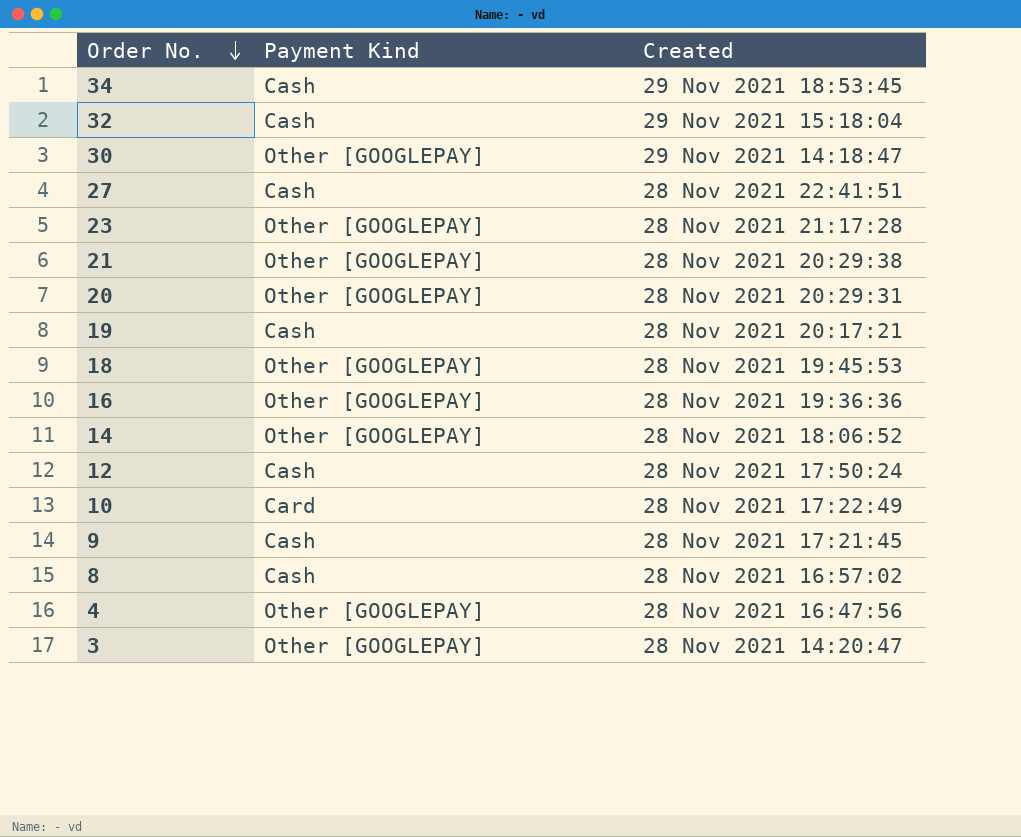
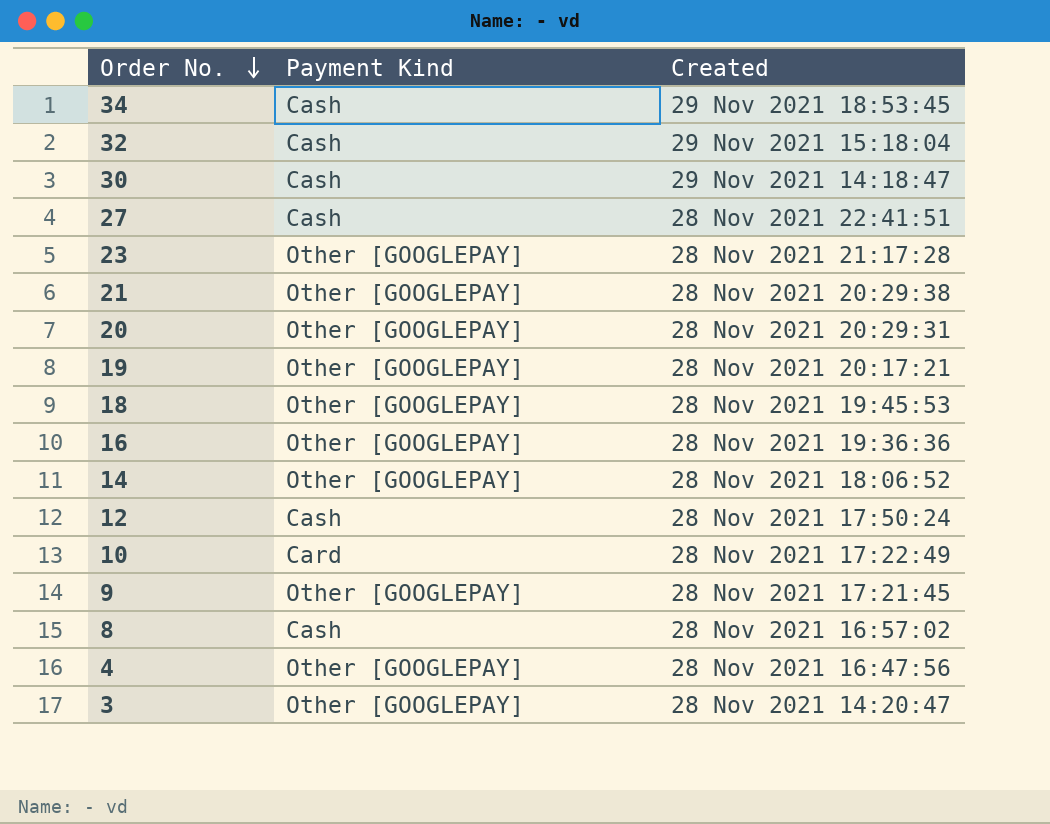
30 | Payment Kind: Other [GOOGLEPAY] -> Cash
19 | Payment Kind: Cash -> Other [GOOGLEPAY]
9 | Payment Kind: Cash -> Other [GOOGLEPAY]

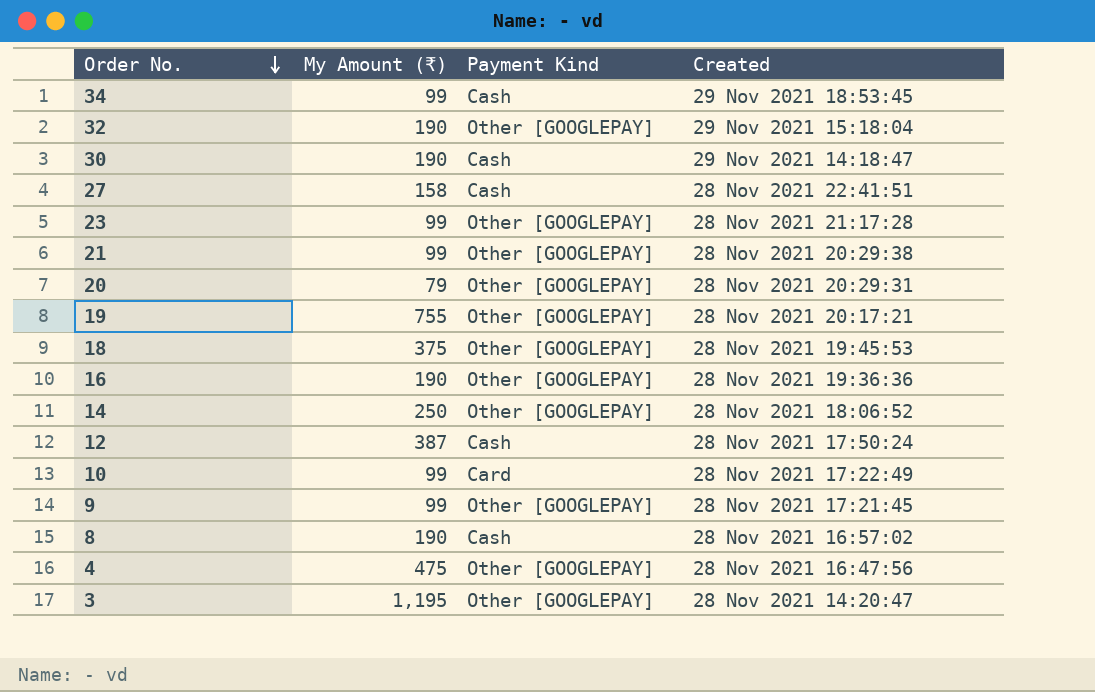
column My Amount (₹) | position: none -> 2
32 | Payment Kind: Cash -> Other [GOOGLEPAY]

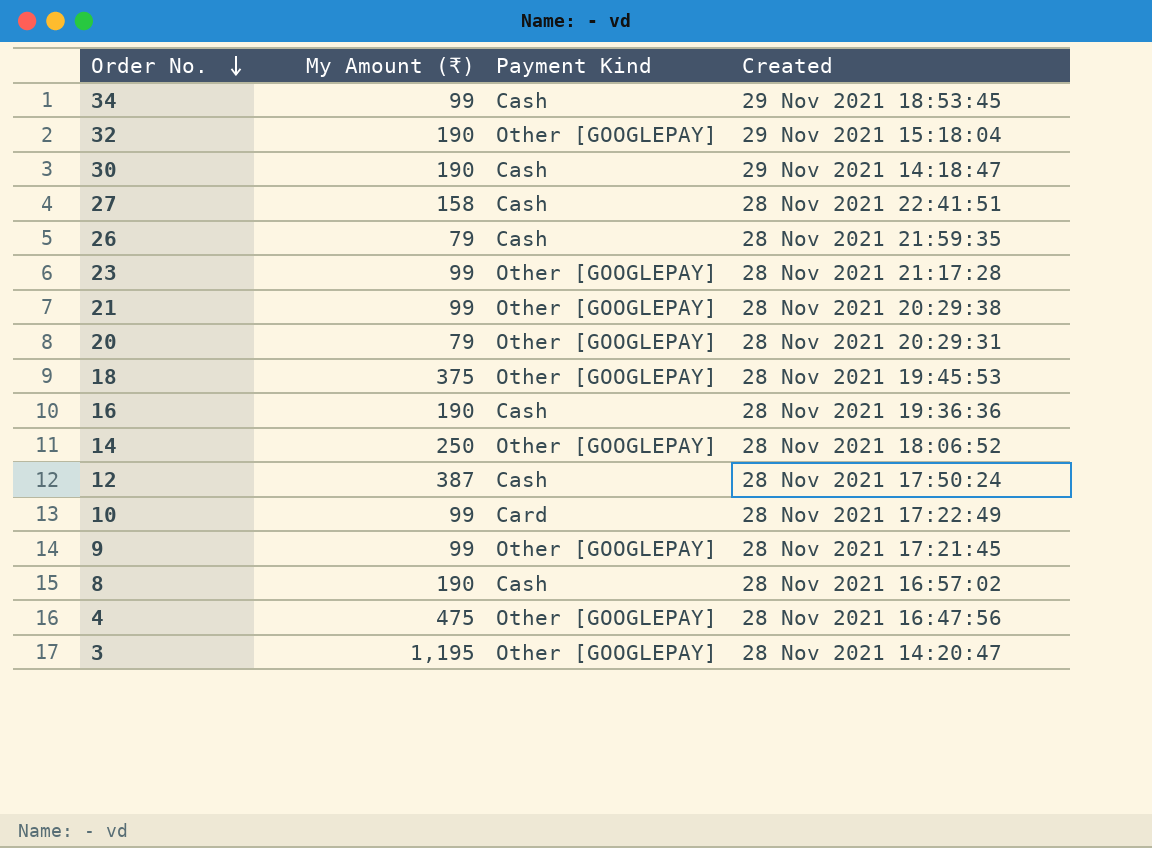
row 19: 755 | Other [GOOGLEPAY] | 28 Nov 2021 20:17:21 -> none
row 26: none -> 79 | Cash | 28 Nov 2021 21:59:35
16 | Payment Kind: Other [GOOGLEPAY] -> Cash

